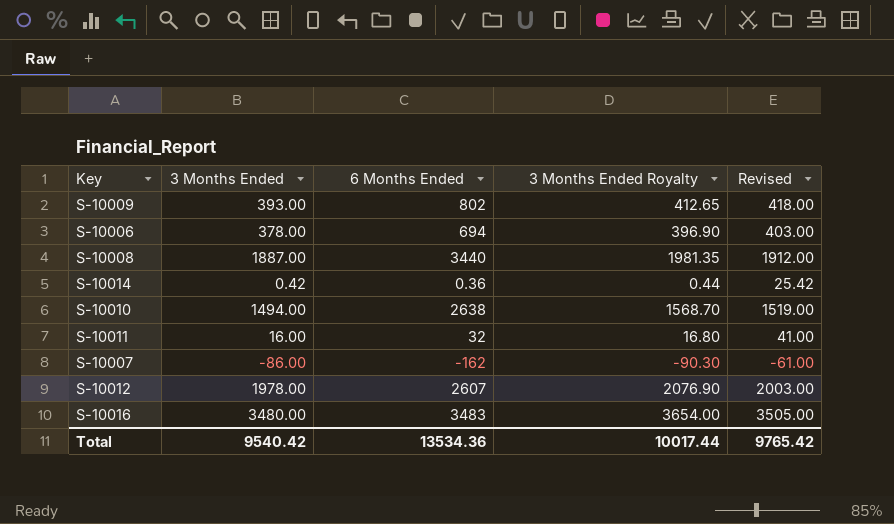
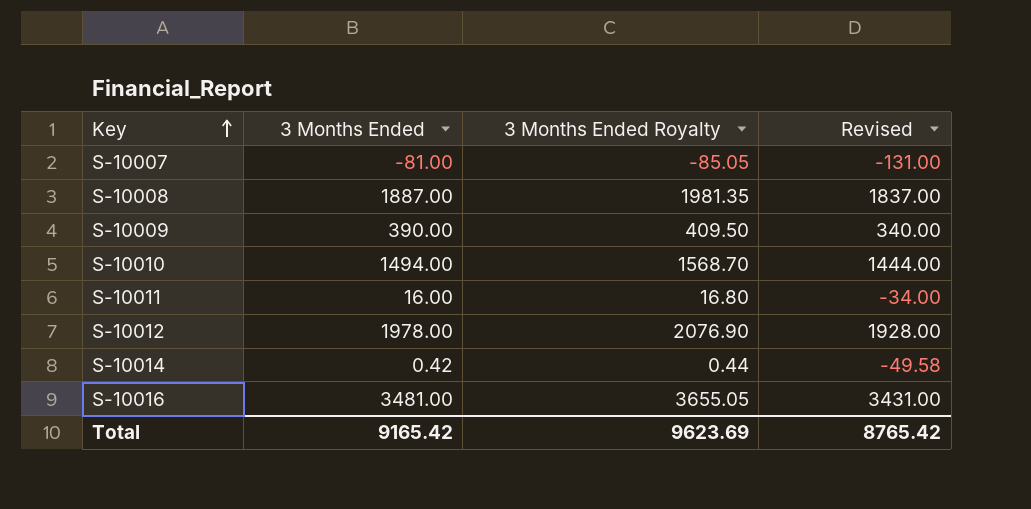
row order: none -> Key ascending
column 6 Months Ended | position: 3 -> none
column Revised | formula: [3 Months Ended] + 25 -> [3 Months Ended] - 50
row S-10006: 378.00 | 694 | 396.90 | 403.00 -> none
S-10007 | 3 Months Ended: -86.00 -> -81.00
S-10007 | 3 Months Ended Royalty: -90.30 -> -85.05
S-10009 | 3 Months Ended: 393.00 -> 390.00
S-10009 | 3 Months Ended Royalty: 412.65 -> 409.50
S-10016 | 3 Months Ended: 3480.00 -> 3481.00
S-10016 | 3 Months Ended Royalty: 3654.00 -> 3655.05
Total | 3 Months Ended: 9540.42 -> 9165.42
Total | 3 Months Ended Royalty: 10017.44 -> 9623.69
Total | Revised: 9765.42 -> 8765.42

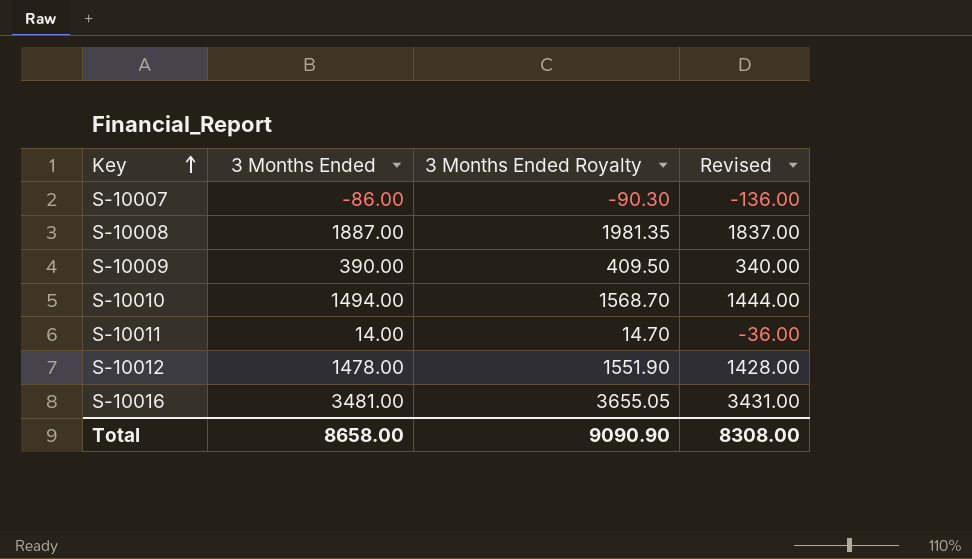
row S-10014: 0.42 | 0.44 | -49.58 -> none
S-10007 | 3 Months Ended: -81.00 -> -86.00
S-10007 | 3 Months Ended Royalty: -85.05 -> -90.30
S-10007 | Revised: -131.00 -> -136.00
S-10011 | 3 Months Ended: 16.00 -> 14.00
S-10011 | 3 Months Ended Royalty: 16.80 -> 14.70
S-10011 | Revised: -34.00 -> -36.00
S-10012 | 3 Months Ended: 1978.00 -> 1478.00
S-10012 | 3 Months Ended Royalty: 2076.90 -> 1551.90
S-10012 | Revised: 1928.00 -> 1428.00
Total | 3 Months Ended: 9165.42 -> 8658.00
Total | 3 Months Ended Royalty: 9623.69 -> 9090.90
Total | Revised: 8765.42 -> 8308.00

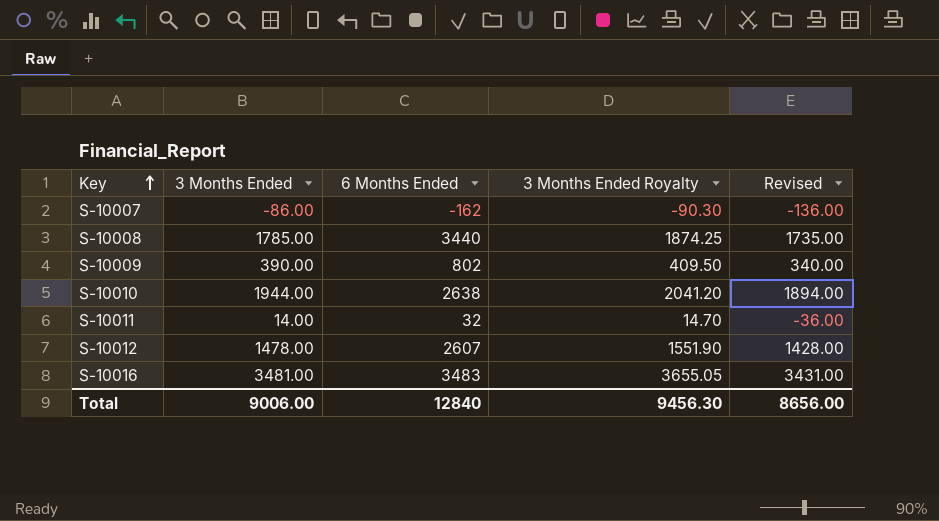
column 6 Months Ended | position: none -> 3
S-10008 | 3 Months Ended: 1887.00 -> 1785.00
S-10008 | 3 Months Ended Royalty: 1981.35 -> 1874.25
S-10008 | Revised: 1837.00 -> 1735.00
S-10010 | 3 Months Ended: 1494.00 -> 1944.00
S-10010 | 3 Months Ended Royalty: 1568.70 -> 2041.20
S-10010 | Revised: 1444.00 -> 1894.00
Total | 3 Months Ended: 8658.00 -> 9006.00
Total | 3 Months Ended Royalty: 9090.90 -> 9456.30
Total | Revised: 8308.00 -> 8656.00

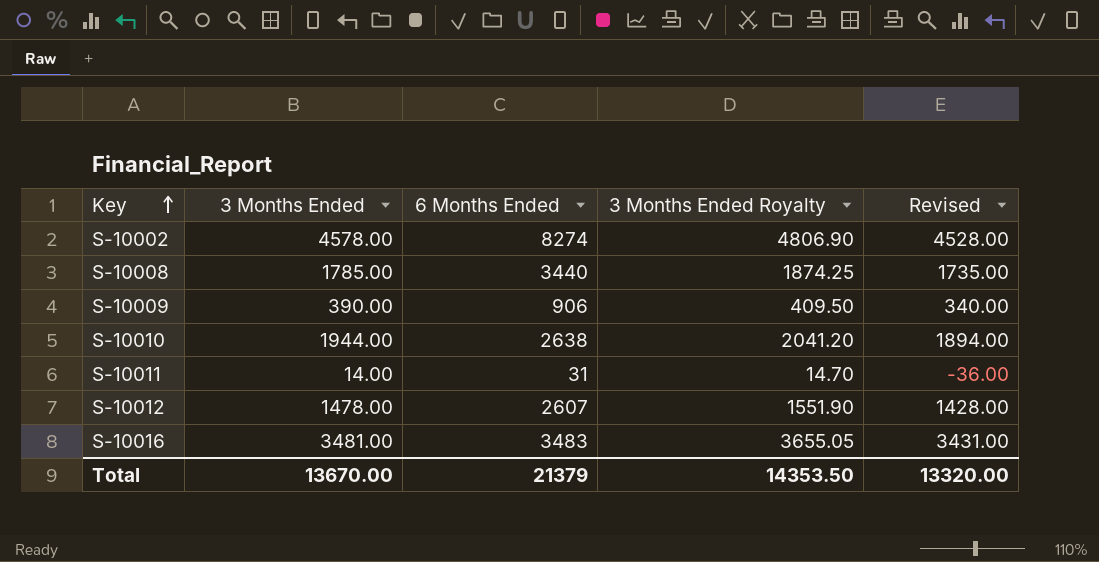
row S-10007: -86.00 | -162 | -90.30 | -136.00 -> none
row S-10002: none -> 4578.00 | 8274 | 4806.90 | 4528.00
S-10009 | 6 Months Ended: 802 -> 906
S-10011 | 6 Months Ended: 32 -> 31
Total | 3 Months Ended: 9006.00 -> 13670.00
Total | 6 Months Ended: 12840 -> 21379
Total | 3 Months Ended Royalty: 9456.30 -> 14353.50
Total | Revised: 8656.00 -> 13320.00

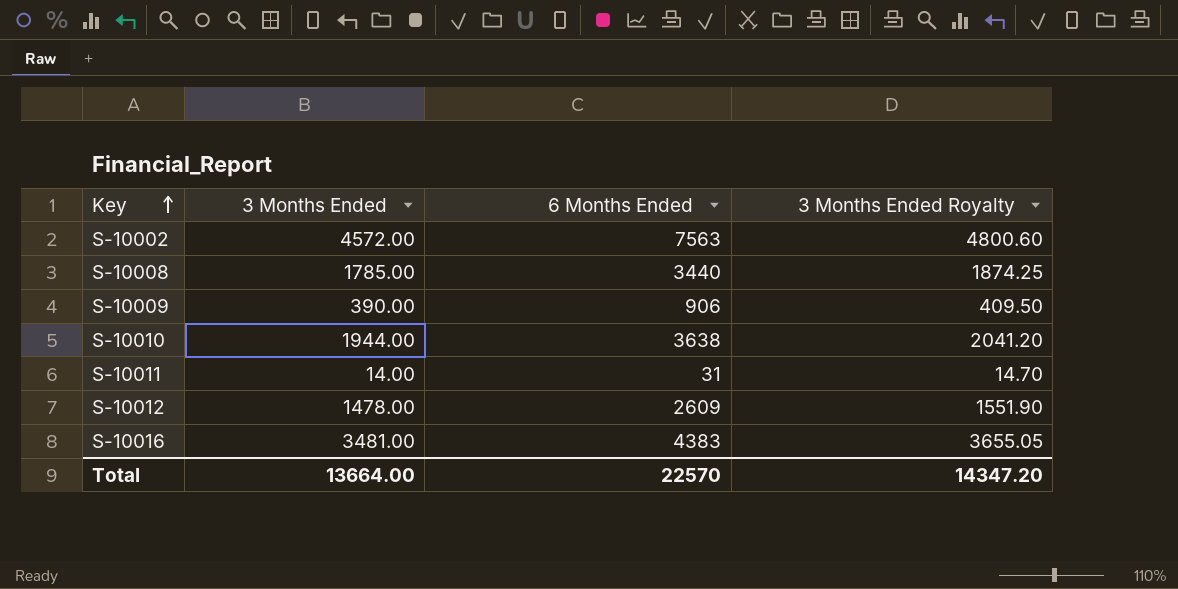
column Revised | formula: [3 Months Ended] - 50 -> none
S-10002 | 3 Months Ended: 4578.00 -> 4572.00
S-10002 | 6 Months Ended: 8274 -> 7563
S-10002 | 3 Months Ended Royalty: 4806.90 -> 4800.60
S-10010 | 6 Months Ended: 2638 -> 3638
S-10012 | 6 Months Ended: 2607 -> 2609
S-10016 | 6 Months Ended: 3483 -> 4383
Total | 3 Months Ended: 13670.00 -> 13664.00
Total | 6 Months Ended: 21379 -> 22570
Total | 3 Months Ended Royalty: 14353.50 -> 14347.20

